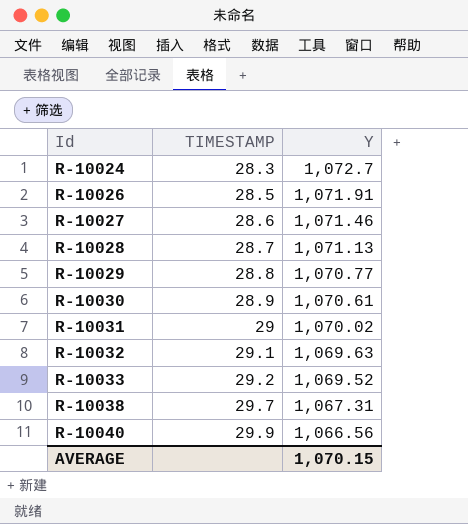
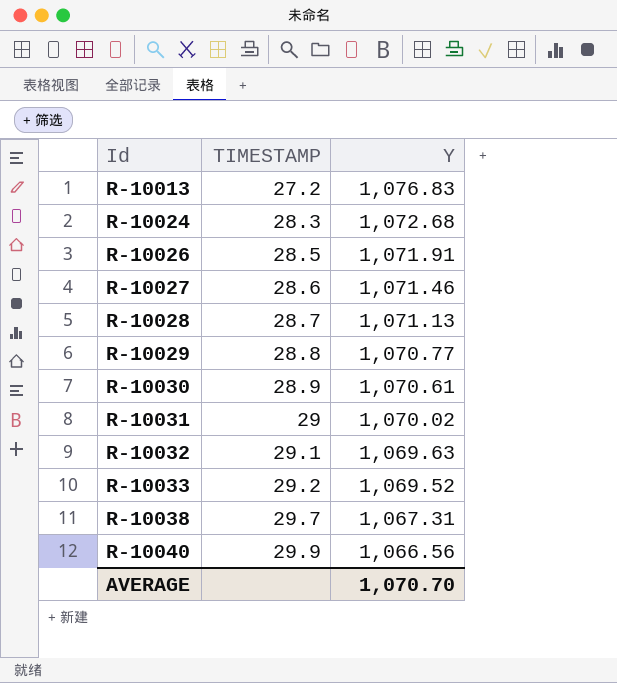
row R-10013: none -> 27.2 | 1,076.83
R-10024 | Y: 1,072.7 -> 1,072.68
AVERAGE | Y: 1,070.15 -> 1,070.70

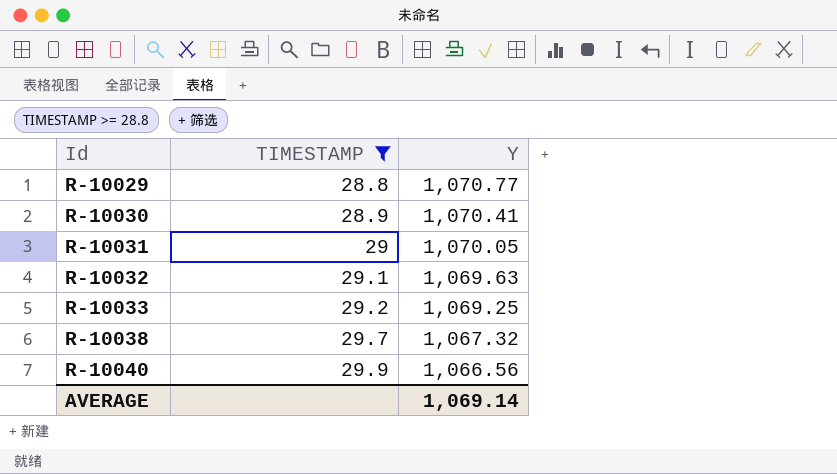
filter: none -> TIMESTAMP >= 28.8
R-10030 | Y: 1,070.61 -> 1,070.41
R-10031 | Y: 1,070.02 -> 1,070.05
R-10033 | Y: 1,069.52 -> 1,069.25
R-10038 | Y: 1,067.31 -> 1,067.32
AVERAGE | Y: 1,070.70 -> 1,069.14

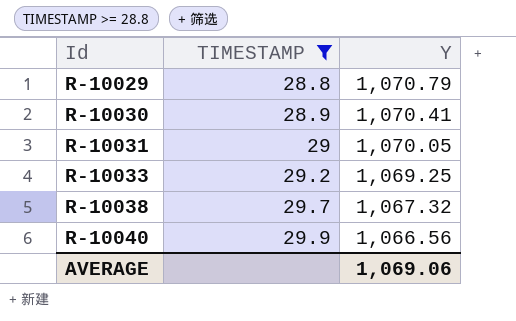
row R-10032: 29.1 | 1,069.63 -> none
R-10029 | Y: 1,070.77 -> 1,070.79
AVERAGE | Y: 1,069.14 -> 1,069.06

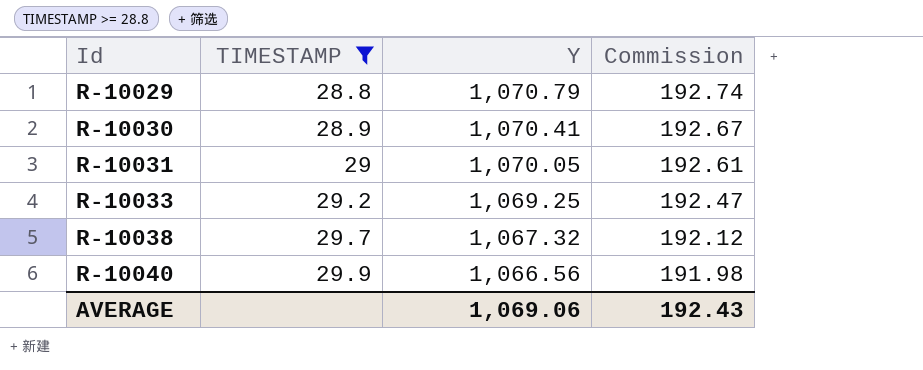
column Commission | formula: none -> [Y] * 0.18

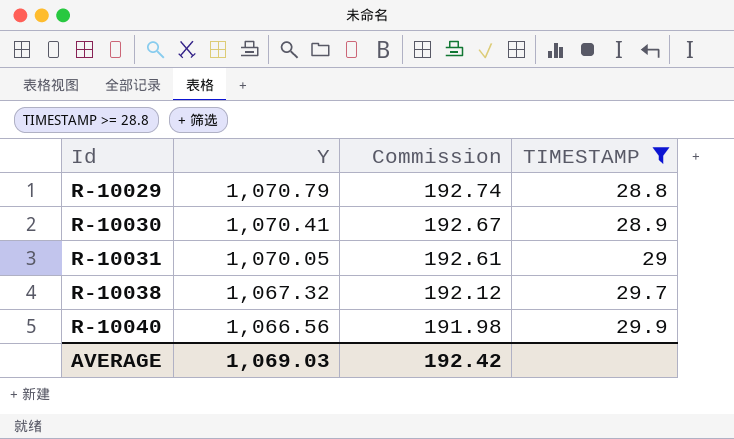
column TIMESTAMP | position: 2 -> 4
row R-10033: 29.2 | 1,069.25 | 192.47 -> none
AVERAGE | Y: 1,069.06 -> 1,069.03
AVERAGE | Commission: 192.43 -> 192.42

